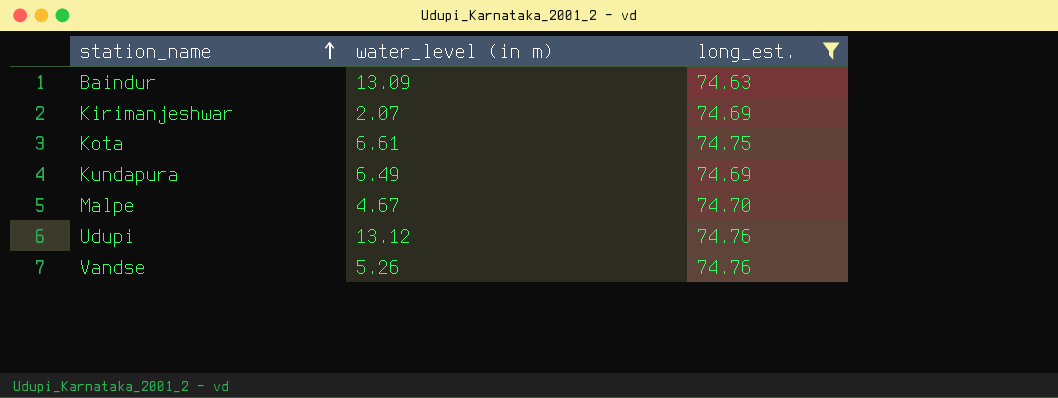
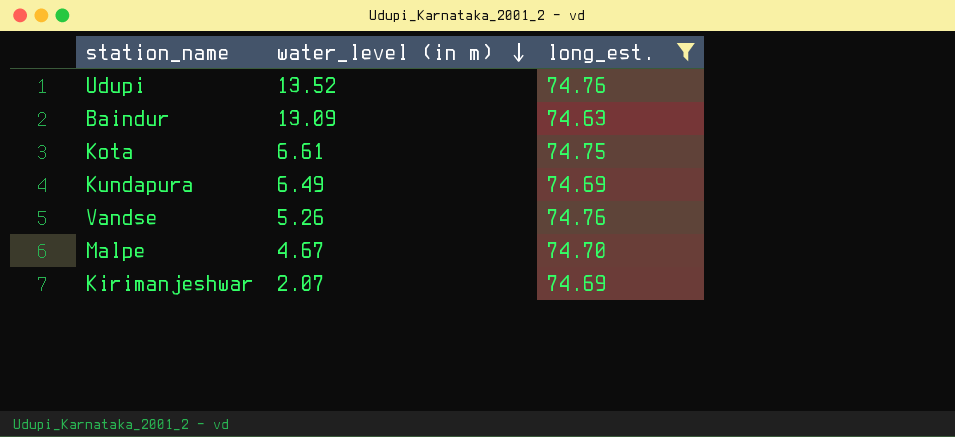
row order: station_name ascending -> water_level (in m) descending
Udupi | water_level (in m): 13.12 -> 13.52

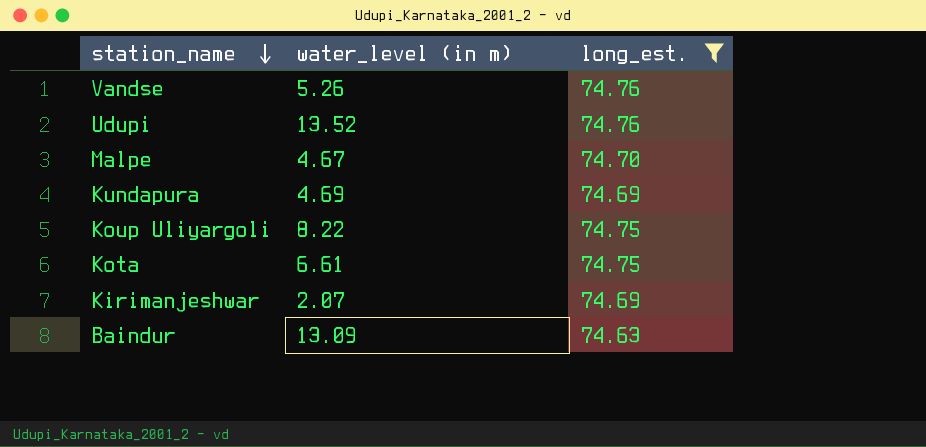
row order: water_level (in m) descending -> station_name descending
Kundapura | water_level (in m): 6.49 -> 4.69
row Koup Uliyargoli: none -> 8.22 | 74.75

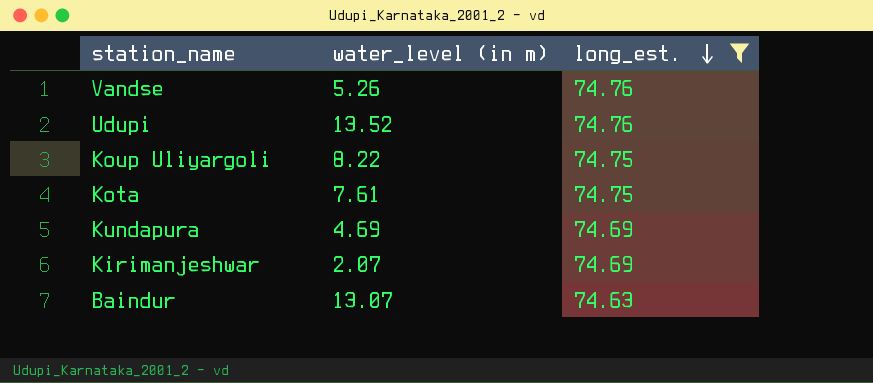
row order: station_name descending -> long_est. descending
row Malpe: 4.67 | 74.70 -> none
Kota | water_level (in m): 6.61 -> 7.61
Baindur | water_level (in m): 13.09 -> 13.07

